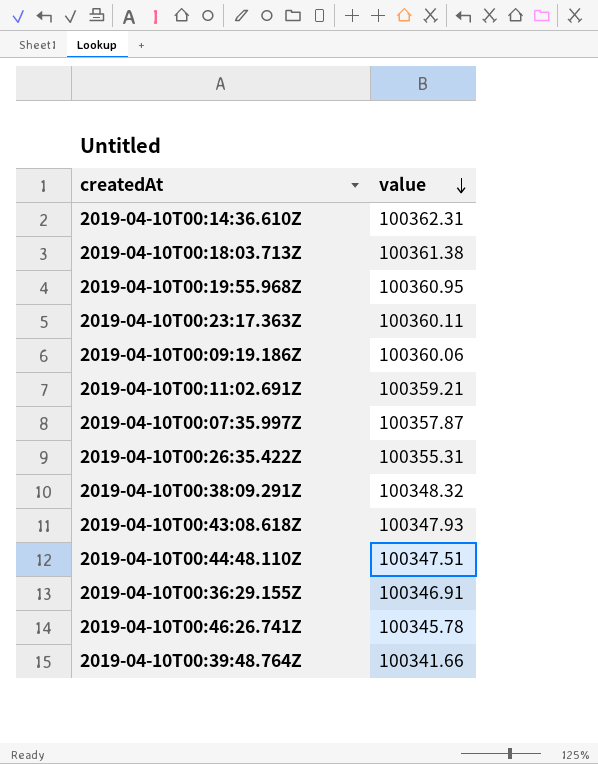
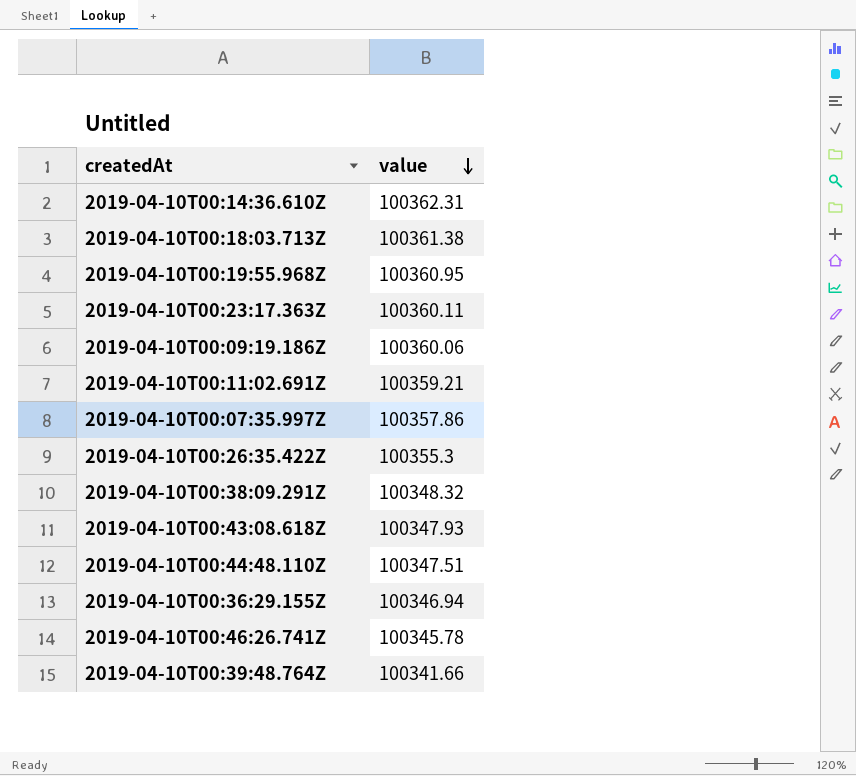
2019-04-10T00:07:35.997Z | value: 100357.87 -> 100357.86
2019-04-10T00:26:35.422Z | value: 100355.31 -> 100355.3
2019-04-10T00:36:29.155Z | value: 100346.91 -> 100346.94

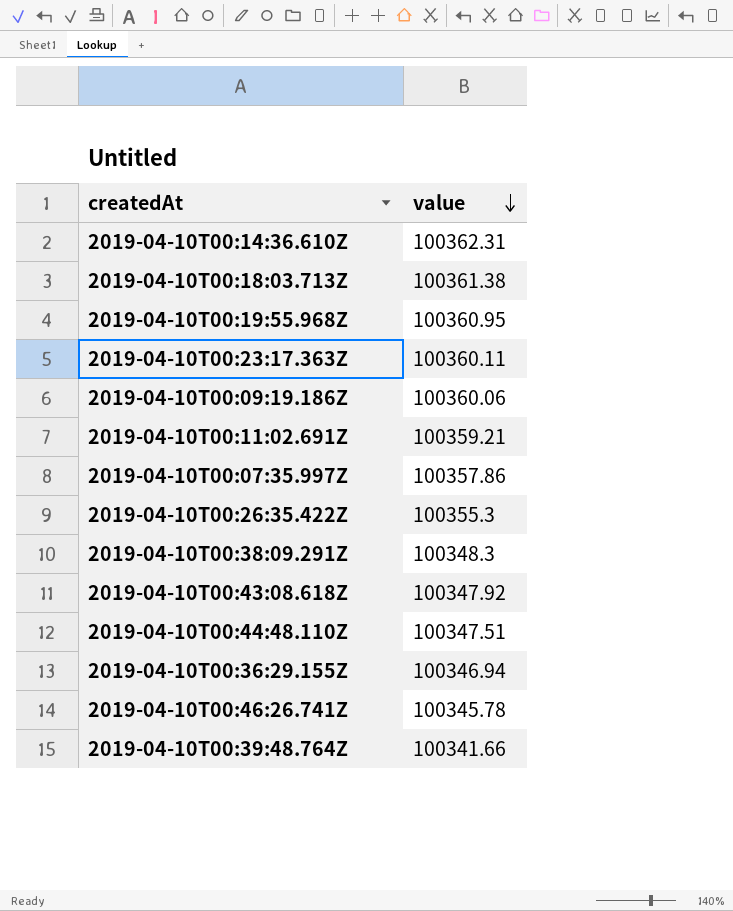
2019-04-10T00:38:09.291Z | value: 100348.32 -> 100348.3
2019-04-10T00:43:08.618Z | value: 100347.93 -> 100347.92

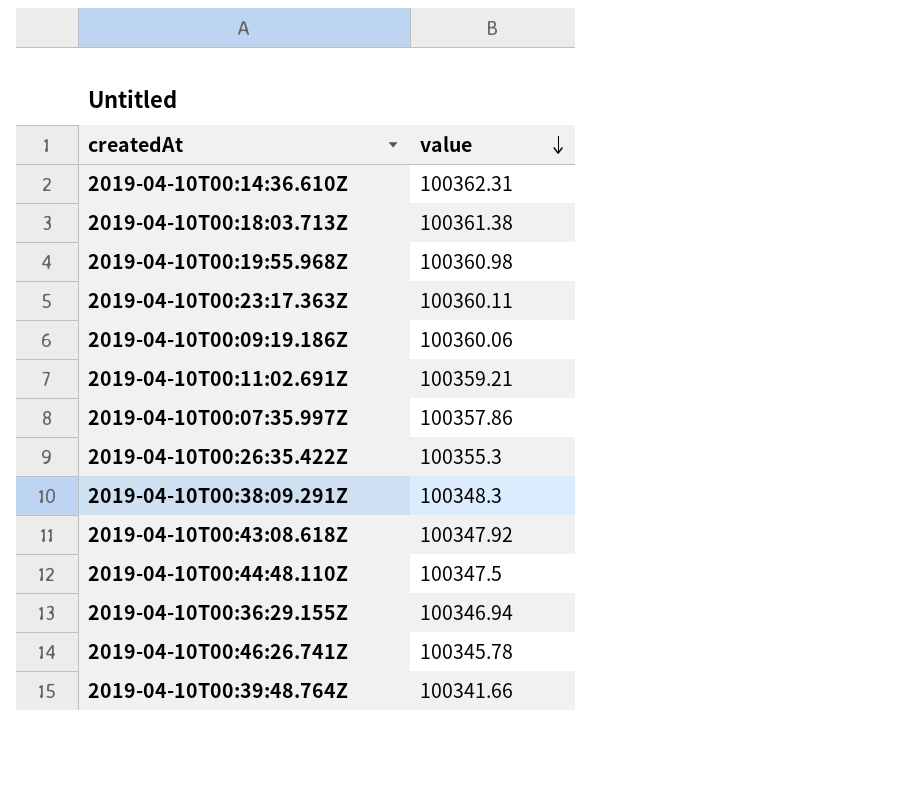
2019-04-10T00:19:55.968Z | value: 100360.95 -> 100360.98
2019-04-10T00:44:48.110Z | value: 100347.51 -> 100347.5

